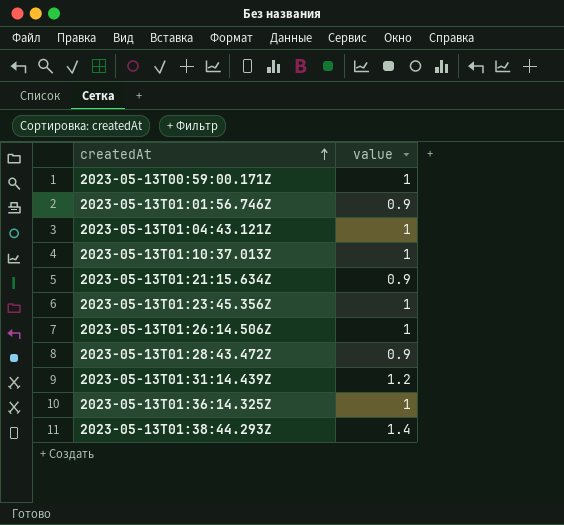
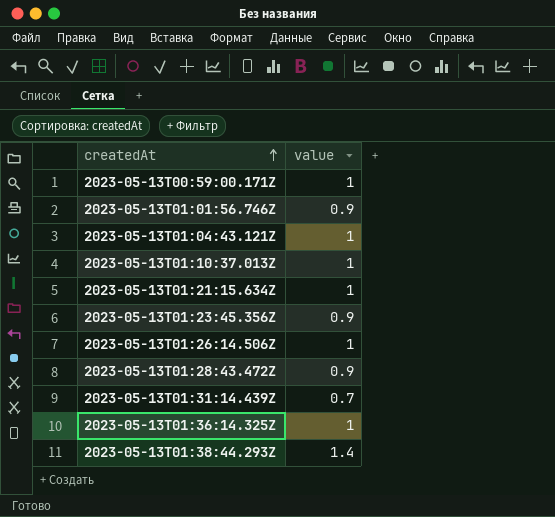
2023-05-13T01:21:15.634Z | value: 0.9 -> 1
2023-05-13T01:23:45.356Z | value: 1 -> 0.9
2023-05-13T01:31:14.439Z | value: 1.2 -> 0.7

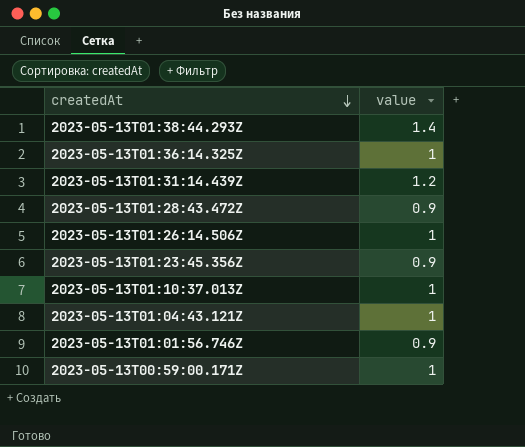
row order: createdAt ascending -> createdAt descending
row 2023-05-13T01:21:15.634Z: 1 -> none
2023-05-13T01:31:14.439Z | value: 0.7 -> 1.2

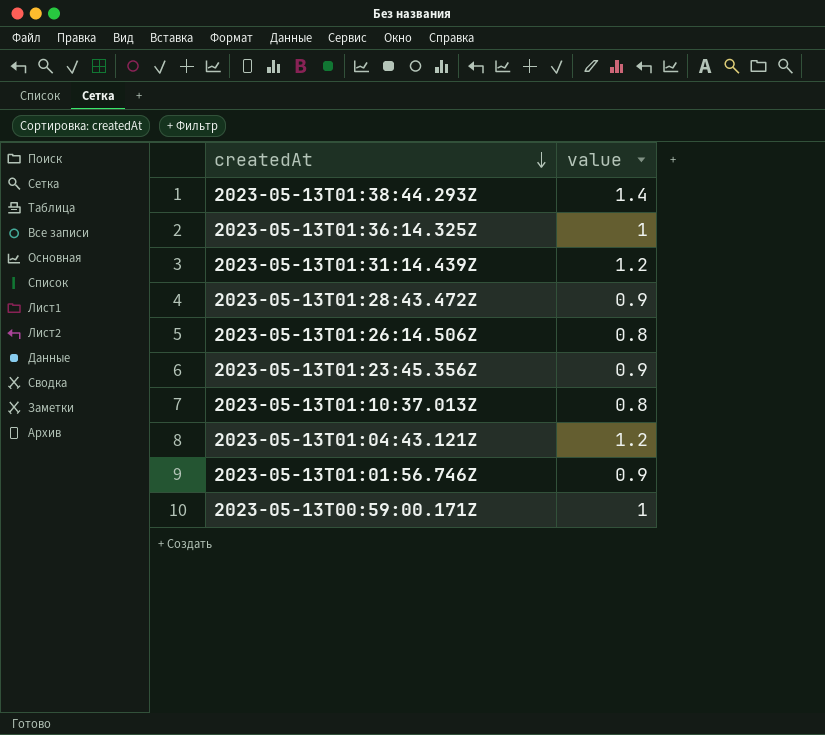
2023-05-13T01:26:14.506Z | value: 1 -> 0.8
2023-05-13T01:10:37.013Z | value: 1 -> 0.8
2023-05-13T01:04:43.121Z | value: 1 -> 1.2

